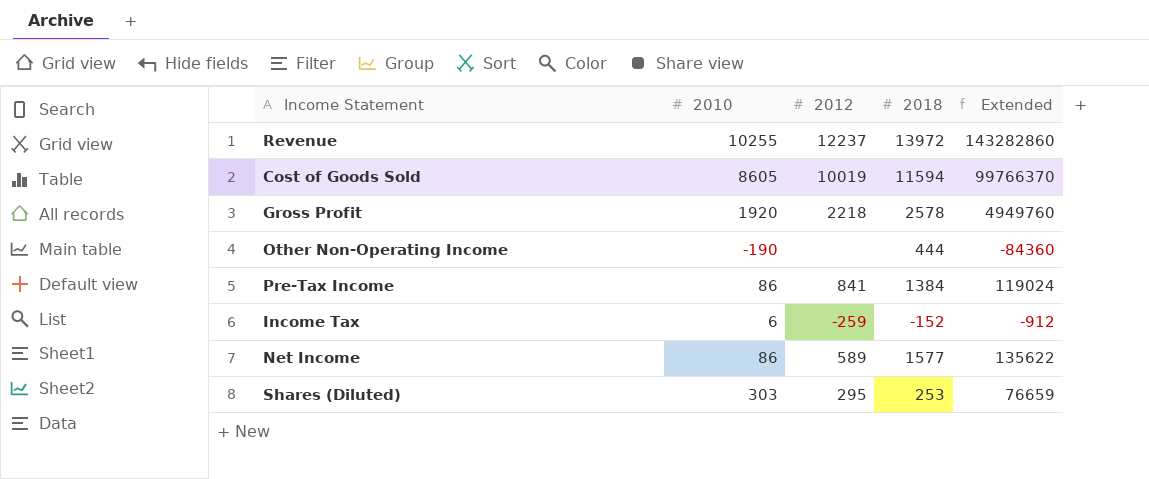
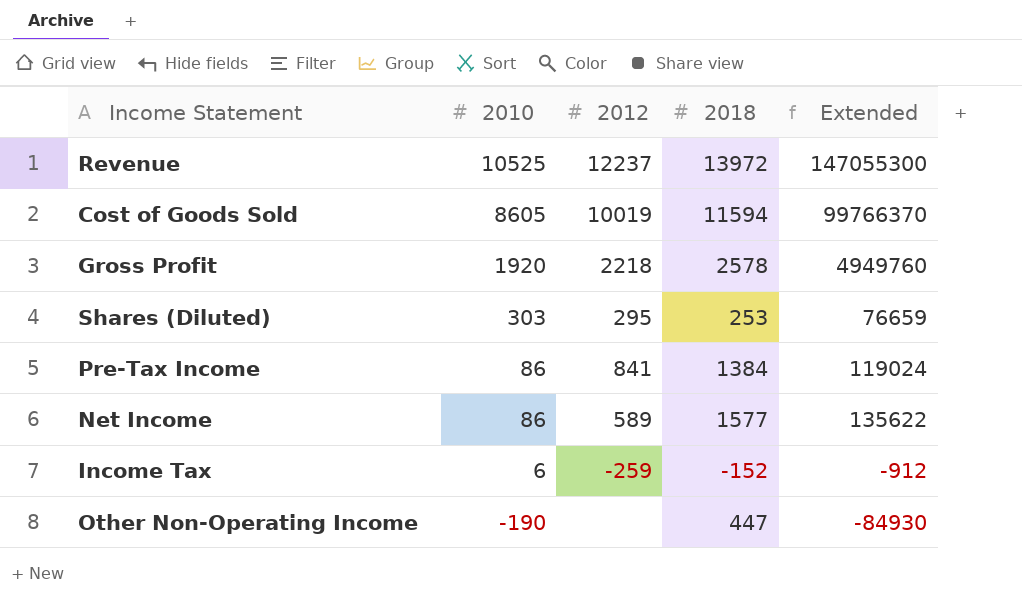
row order: none -> 2010 descending
Revenue | 2010: 10255 -> 10525
Revenue | Extended: 143282860 -> 147055300
Other Non-Operating Income | 2018: 444 -> 447
Other Non-Operating Income | Extended: -84360 -> -84930

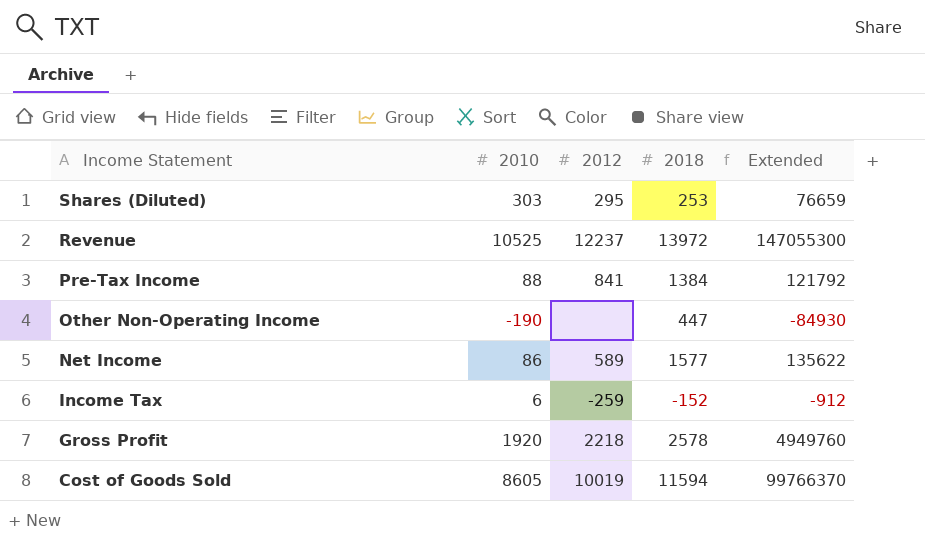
row order: 2010 descending -> Income Statement descending
Pre-Tax Income | 2010: 86 -> 88
Pre-Tax Income | Extended: 119024 -> 121792

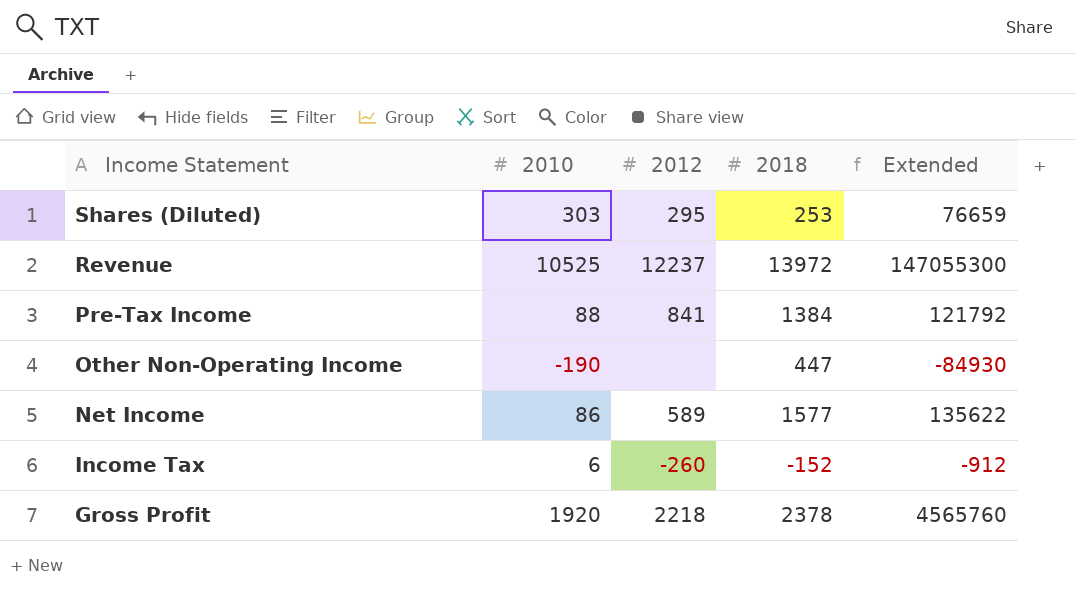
row Cost of Goods Sold: 8605 | 10019 | 11594 | 99766370 -> none
Income Tax | 2012: -259 -> -260
Gross Profit | 2018: 2578 -> 2378
Gross Profit | Extended: 4949760 -> 4565760

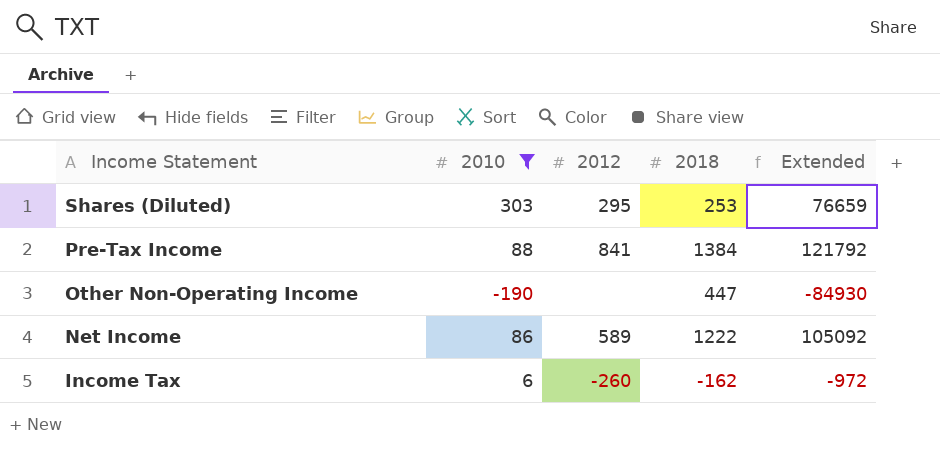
filter: none -> 2010 <= 303
Net Income | 2018: 1577 -> 1222
Net Income | Extended: 135622 -> 105092
Income Tax | 2018: -152 -> -162
Income Tax | Extended: -912 -> -972

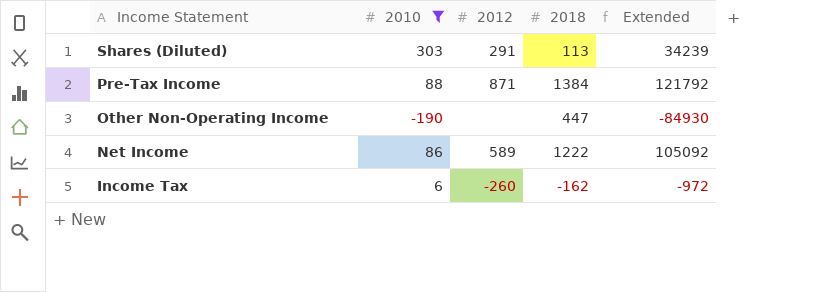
Shares (Diluted) | 2012: 295 -> 291
Shares (Diluted) | 2018: 253 -> 113
Shares (Diluted) | Extended: 76659 -> 34239
Pre-Tax Income | 2012: 841 -> 871

